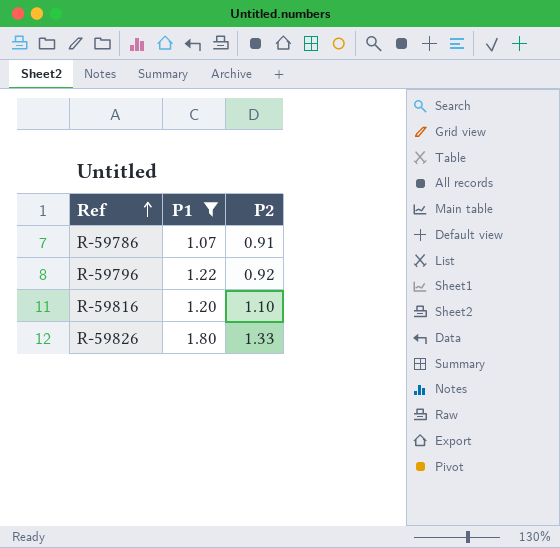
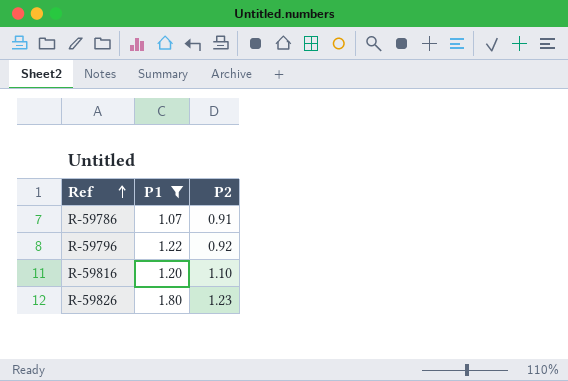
R-59826 | P2: 1.33 -> 1.23

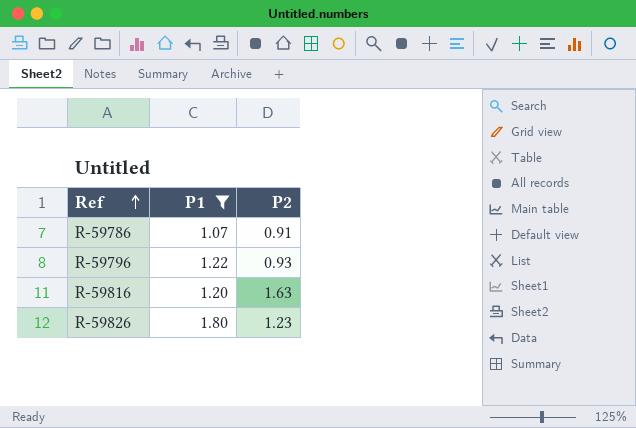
R-59796 | P2: 0.92 -> 0.93
R-59816 | P2: 1.10 -> 1.63

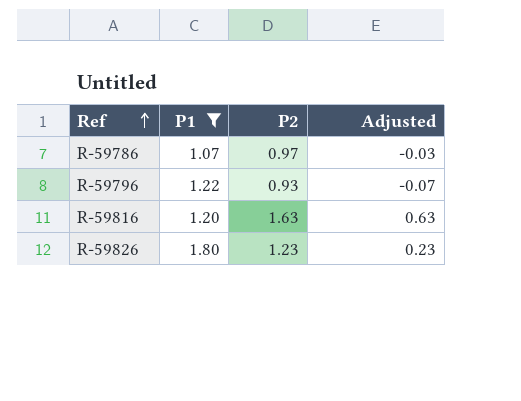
column Adjusted | formula: none -> [P2] - 1
R-59786 | P2: 0.91 -> 0.97

